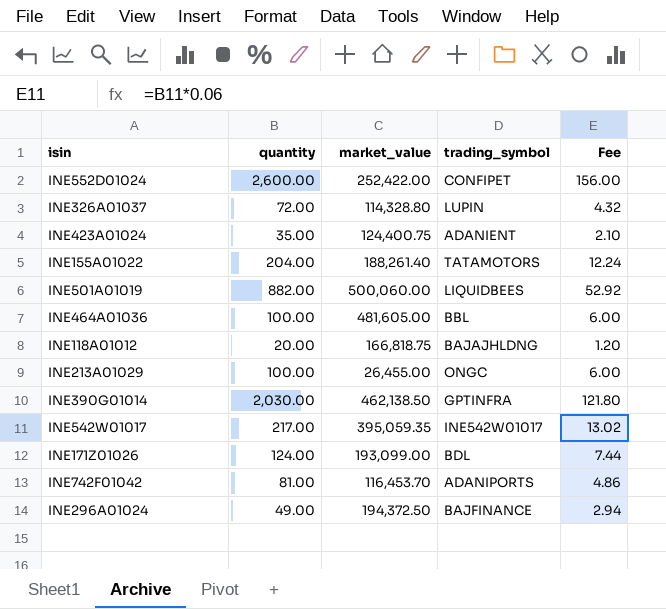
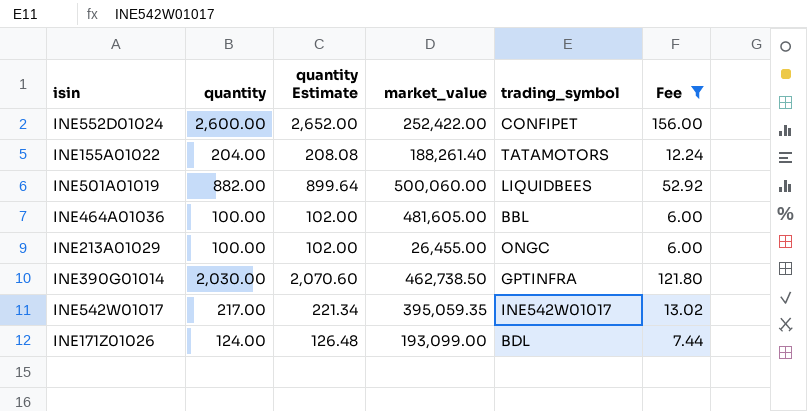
filter: none -> Fee >= 6.00
column quantity Estimate | formula: none -> [quantity] * 1.02
INE390G01014 | market_value: 462,138.50 -> 462,738.50

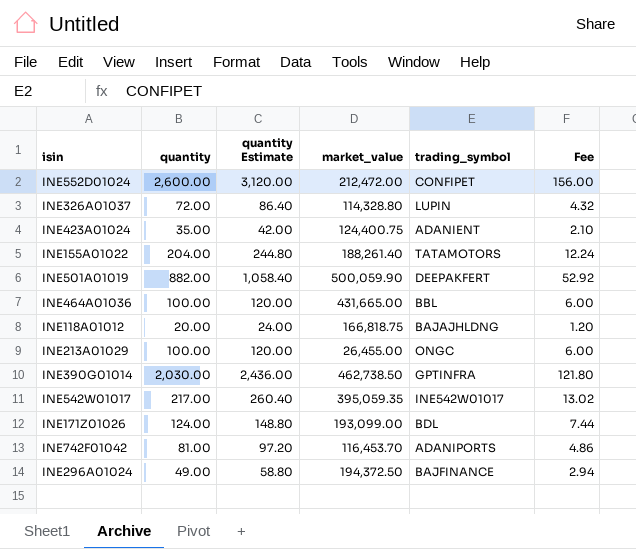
filter: Fee >= 6.00 -> none
column quantity Estimate | formula: [quantity] * 1.02 -> [quantity] * 1.2
INE552D01024 | market_value: 252,422.00 -> 212,472.00
INE501A01019 | market_value: 500,060.00 -> 500,059.90
INE501A01019 | trading_symbol: LIQUIDBEES -> DEEPAKFERT
INE464A01036 | market_value: 481,605.00 -> 431,665.00

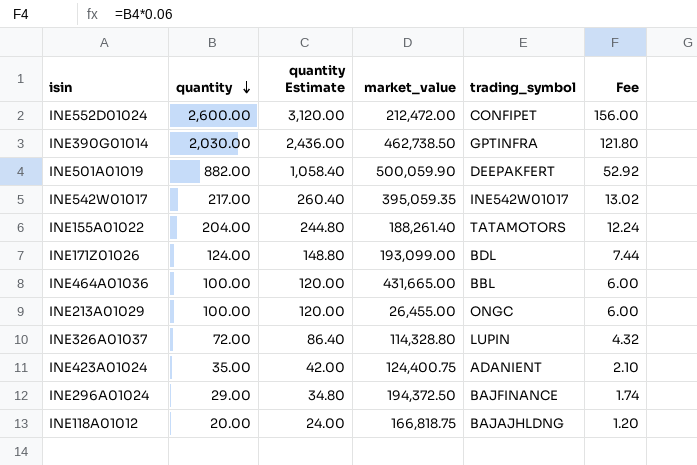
row order: none -> quantity descending
row INE742F01042: 81.00 | 97.20 | 116,453.70 | ADANIPORTS | 4.86 -> none
INE296A01024 | quantity: 49.00 -> 29.00
INE296A01024 | quantity Estimate: 58.80 -> 34.80
INE296A01024 | Fee: 2.94 -> 1.74

